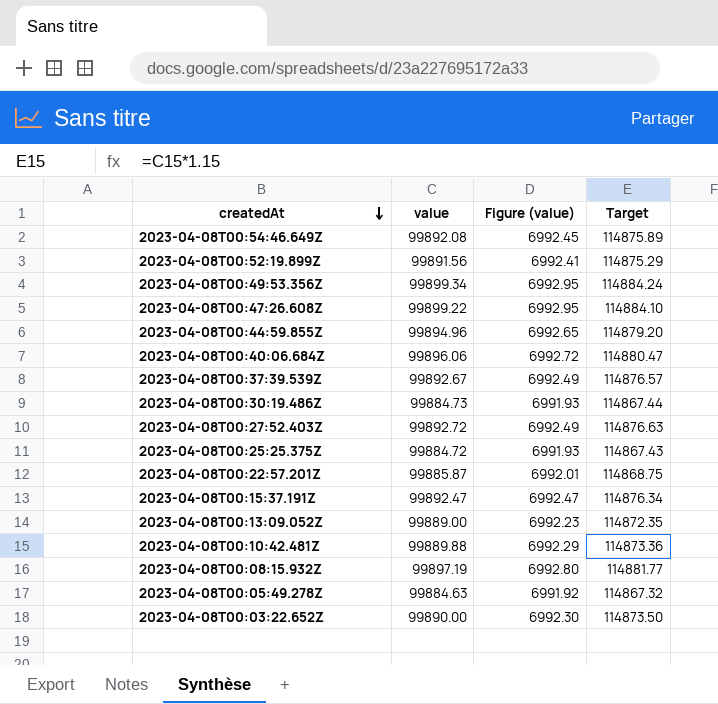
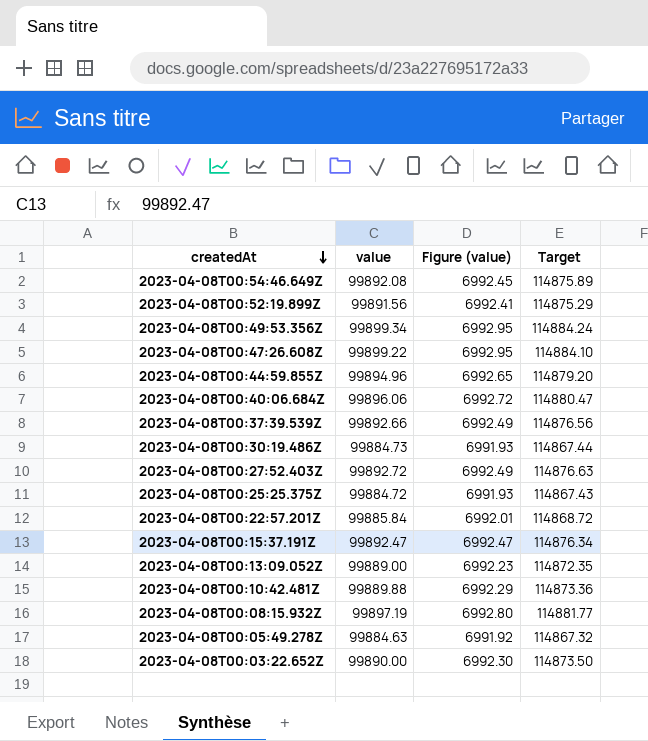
2023-04-08T00:37:39.539Z | value: 99892.67 -> 99892.66
2023-04-08T00:37:39.539Z | Target: 114876.57 -> 114876.56
2023-04-08T00:22:57.201Z | value: 99885.87 -> 99885.84
2023-04-08T00:22:57.201Z | Target: 114868.75 -> 114868.72

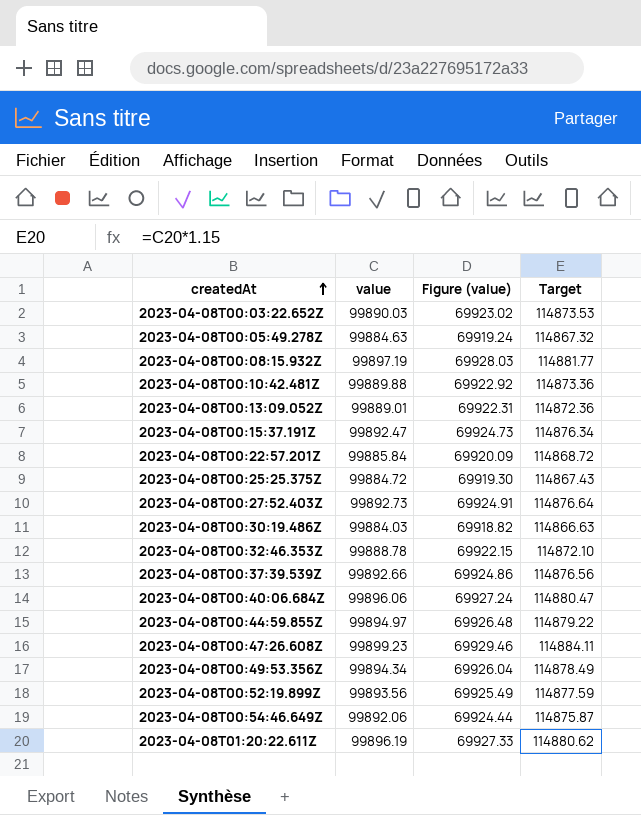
row order: createdAt descending -> createdAt ascending
column Figure (value) | formula: [value] * 0.07 -> [value] * 0.7
2023-04-08T00:03:22.652Z | value: 99890.00 -> 99890.03
2023-04-08T00:03:22.652Z | Target: 114873.50 -> 114873.53
2023-04-08T00:13:09.052Z | value: 99889.00 -> 99889.01
2023-04-08T00:13:09.052Z | Target: 114872.35 -> 114872.36
2023-04-08T00:27:52.403Z | value: 99892.72 -> 99892.73
2023-04-08T00:27:52.403Z | Target: 114876.63 -> 114876.64
2023-04-08T00:30:19.486Z | value: 99884.73 -> 99884.03
2023-04-08T00:30:19.486Z | Target: 114867.44 -> 114866.63
row 2023-04-08T00:32:46.353Z: none -> 99888.78 | 69922.15 | 114872.10
2023-04-08T00:44:59.855Z | value: 99894.96 -> 99894.97
2023-04-08T00:44:59.855Z | Target: 114879.20 -> 114879.22
2023-04-08T00:47:26.608Z | value: 99899.22 -> 99899.23
2023-04-08T00:47:26.608Z | Target: 114884.10 -> 114884.11
2023-04-08T00:49:53.356Z | value: 99899.34 -> 99894.34
2023-04-08T00:49:53.356Z | Target: 114884.24 -> 114878.49
2023-04-08T00:52:19.899Z | value: 99891.56 -> 99893.56
2023-04-08T00:52:19.899Z | Target: 114875.29 -> 114877.59
2023-04-08T00:54:46.649Z | value: 99892.08 -> 99892.06
2023-04-08T00:54:46.649Z | Target: 114875.89 -> 114875.87
row 2023-04-08T01:20:22.611Z: none -> 99896.19 | 69927.33 | 114880.62

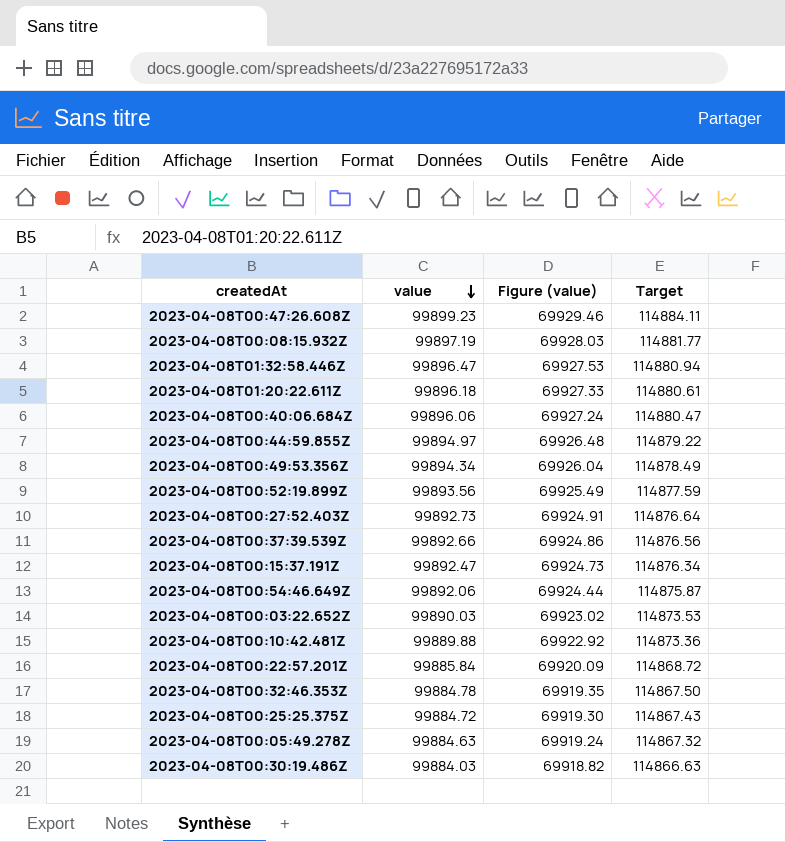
row order: createdAt ascending -> value descending
row 2023-04-08T00:13:09.052Z: 99889.01 | 69922.31 | 114872.36 -> none
row 2023-04-08T01:32:58.446Z: none -> 99896.47 | 69927.53 | 114880.94
2023-04-08T01:20:22.611Z | value: 99896.19 -> 99896.18
2023-04-08T01:20:22.611Z | Target: 114880.62 -> 114880.61
2023-04-08T00:32:46.353Z | value: 99888.78 -> 99884.78
2023-04-08T00:32:46.353Z | Figure (value): 69922.15 -> 69919.35
2023-04-08T00:32:46.353Z | Target: 114872.10 -> 114867.50

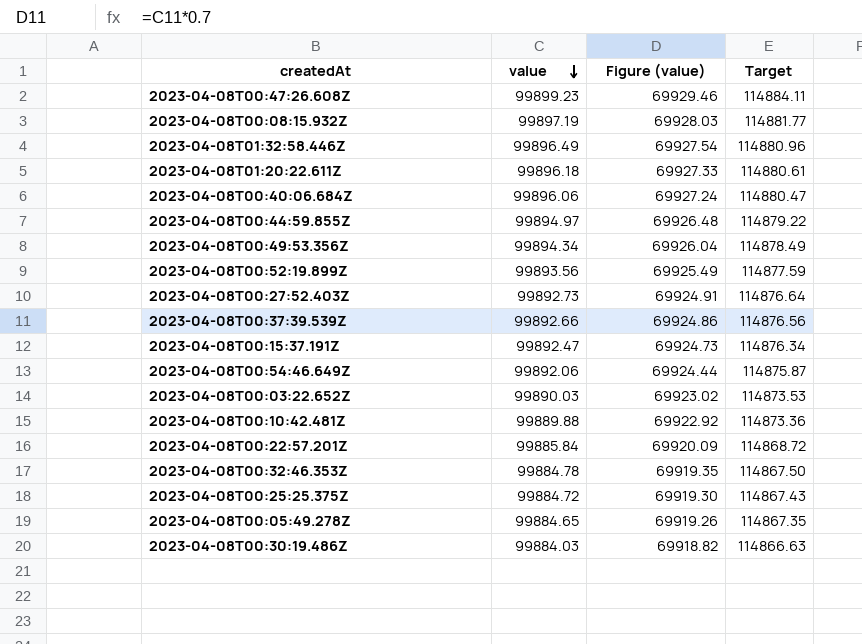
2023-04-08T01:32:58.446Z | value: 99896.47 -> 99896.49
2023-04-08T01:32:58.446Z | Figure (value): 69927.53 -> 69927.54
2023-04-08T01:32:58.446Z | Target: 114880.94 -> 114880.96
2023-04-08T00:05:49.278Z | value: 99884.63 -> 99884.65
2023-04-08T00:05:49.278Z | Figure (value): 69919.24 -> 69919.26
2023-04-08T00:05:49.278Z | Target: 114867.32 -> 114867.35

